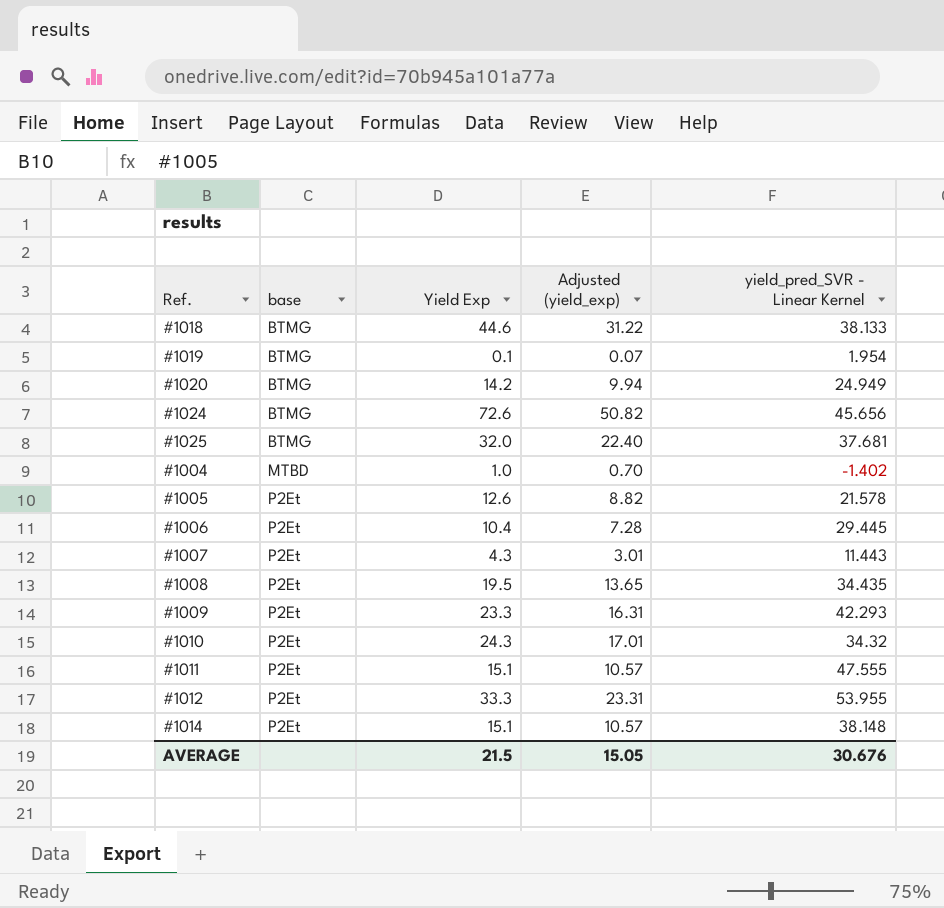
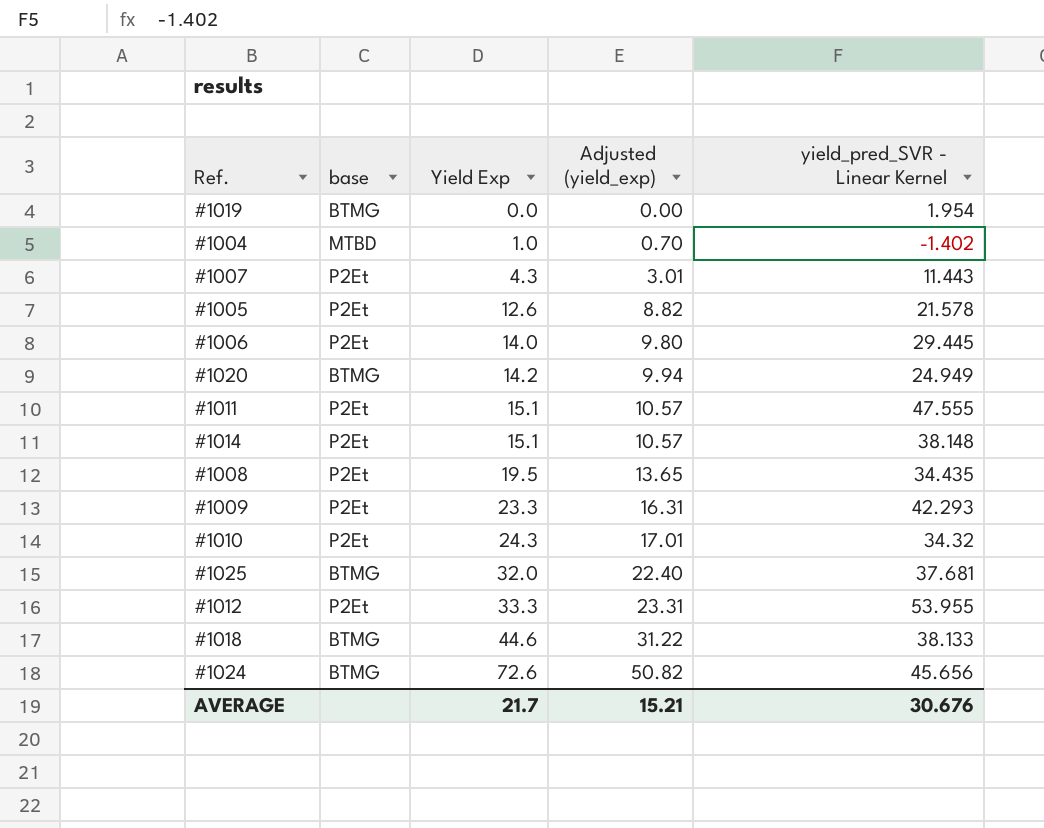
row order: base ascending -> Yield Exp ascending
#1019 | Yield Exp: 0.1 -> 0.0
#1019 | Adjusted (yield_exp): 0.07 -> 0.00
#1006 | Yield Exp: 10.4 -> 14.0
#1006 | Adjusted (yield_exp): 7.28 -> 9.80
AVERAGE | Yield Exp: 21.5 -> 21.7
AVERAGE | Adjusted (yield_exp): 15.05 -> 15.21

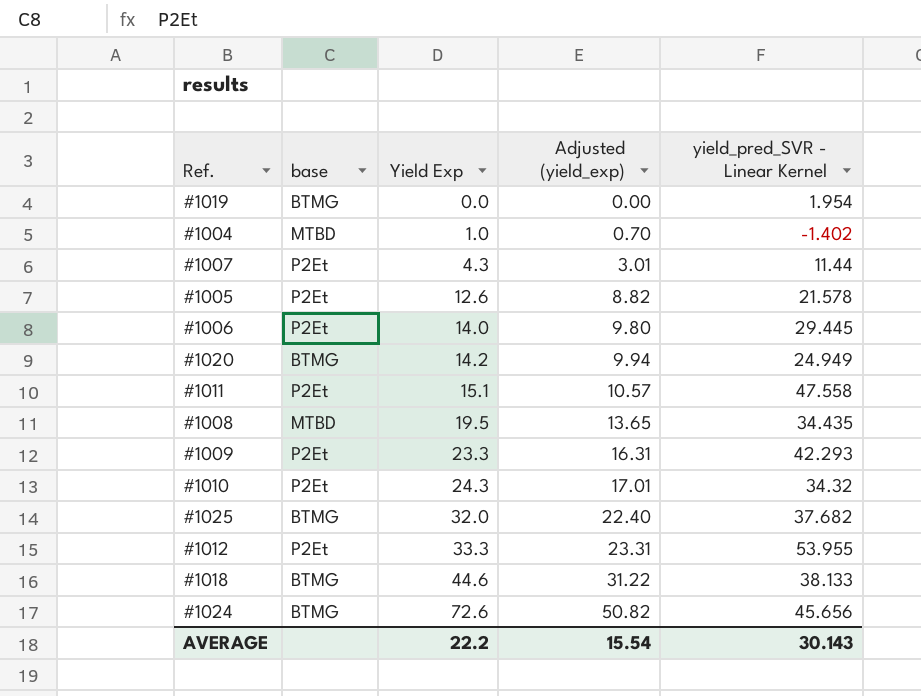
row #1014: P2Et | 15.1 | 10.57 | 38.148 -> none
#1007 | yield_pred_SVR - Linear Kernel: 11.443 -> 11.44
#1011 | yield_pred_SVR - Linear Kernel: 47.555 -> 47.558
#1008 | base: P2Et -> MTBD
#1025 | yield_pred_SVR - Linear Kernel: 37.681 -> 37.682
AVERAGE | Yield Exp: 21.7 -> 22.2
AVERAGE | Adjusted (yield_exp): 15.21 -> 15.54
AVERAGE | yield_pred_SVR - Linear Kernel: 30.676 -> 30.143

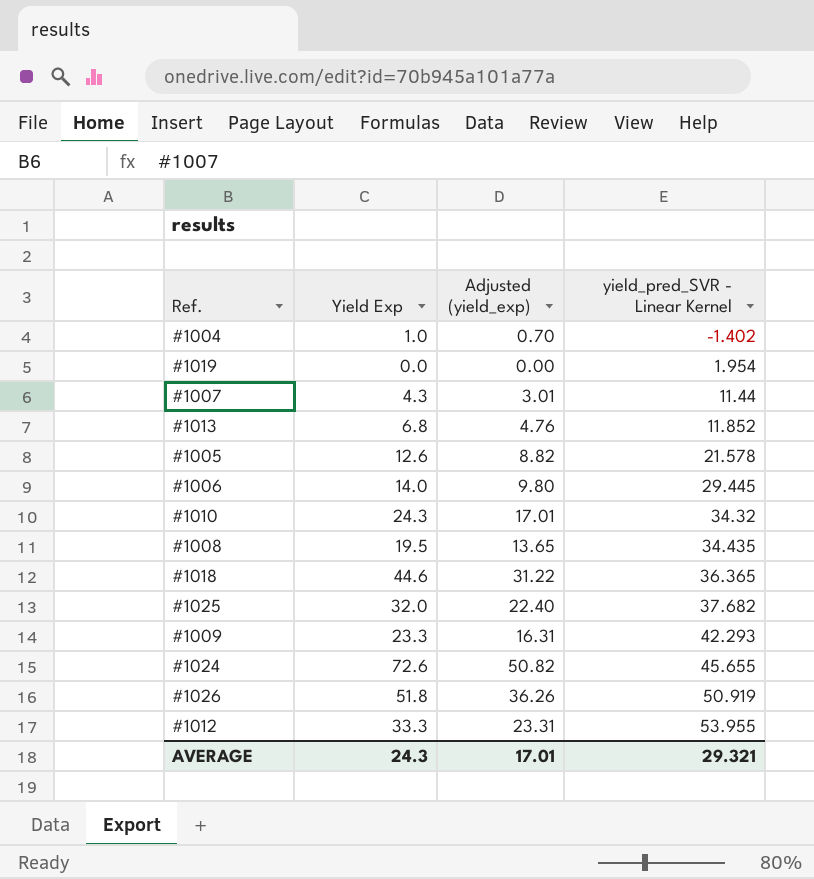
row order: Yield Exp ascending -> yield_pred_SVR - Linear Kernel ascending
column base | position: 2 -> none
row #1020: BTMG | 14.2 | 9.94 | 24.949 -> none
row #1011: P2Et | 15.1 | 10.57 | 47.558 -> none
row #1013: none -> 6.8 | 4.76 | 11.852
#1018 | yield_pred_SVR - Linear Kernel: 38.133 -> 36.365
#1024 | yield_pred_SVR - Linear Kernel: 45.656 -> 45.655
row #1026: none -> 51.8 | 36.26 | 50.919
AVERAGE | Yield Exp: 22.2 -> 24.3
AVERAGE | Adjusted (yield_exp): 15.54 -> 17.01
AVERAGE | yield_pred_SVR - Linear Kernel: 30.143 -> 29.321

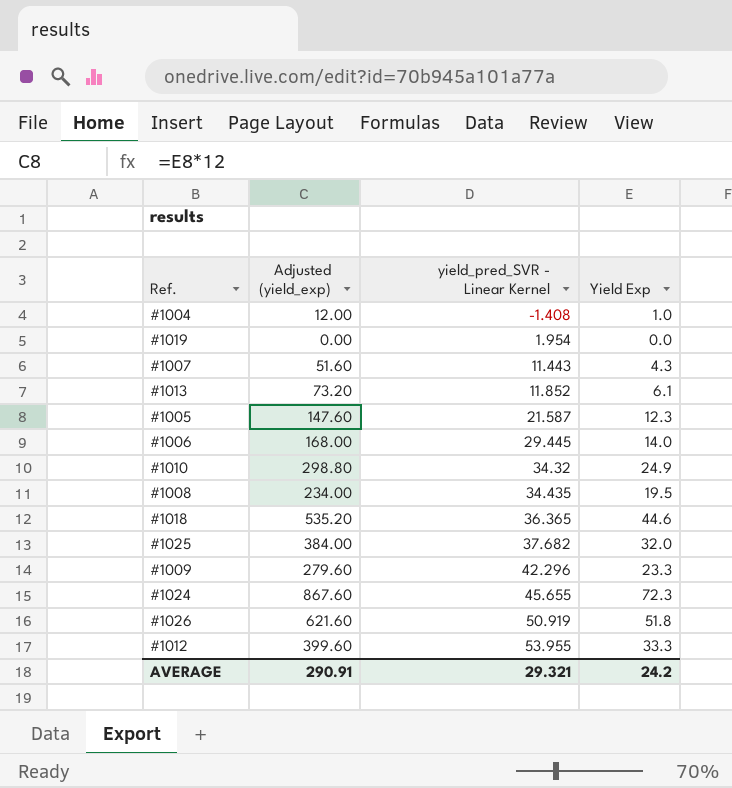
column Adjusted (yield_exp) | formula: [Yield Exp] * 0.7 -> [Yield Exp] * 12
column Yield Exp | position: 2 -> 4
#1004 | yield_pred_SVR - Linear Kernel: -1.402 -> -1.408
#1007 | yield_pred_SVR - Linear Kernel: 11.44 -> 11.443
#1013 | Yield Exp: 6.8 -> 6.1
#1005 | yield_pred_SVR - Linear Kernel: 21.578 -> 21.587
#1005 | Yield Exp: 12.6 -> 12.3
#1010 | Yield Exp: 24.3 -> 24.9
#1009 | yield_pred_SVR - Linear Kernel: 42.293 -> 42.296
#1024 | Yield Exp: 72.6 -> 72.3
AVERAGE | Adjusted (yield_exp): 17.01 -> 290.91
AVERAGE | Yield Exp: 24.3 -> 24.2

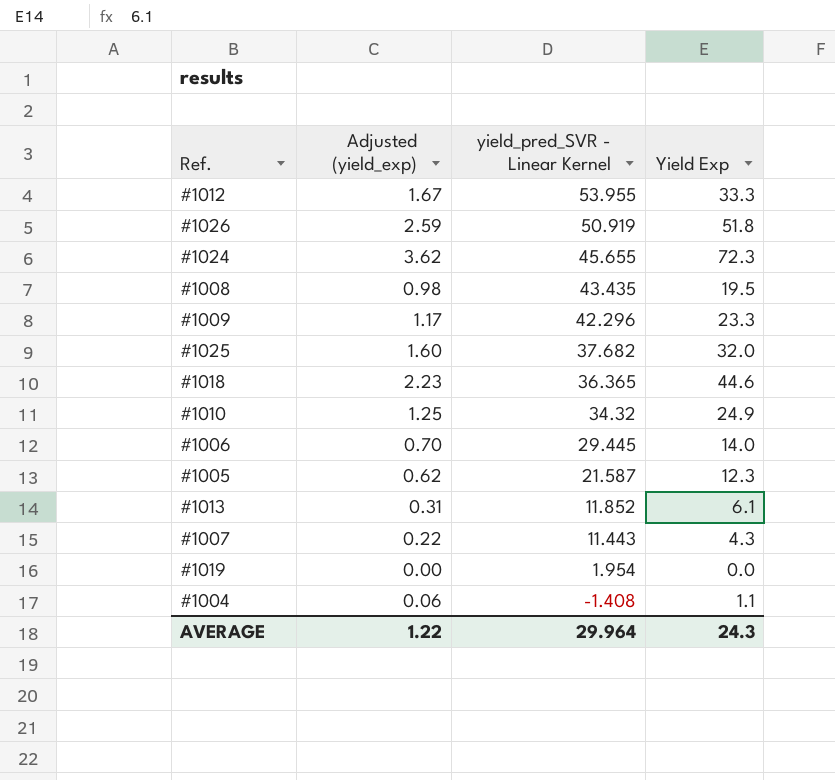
row order: yield_pred_SVR - Linear Kernel ascending -> yield_pred_SVR - Linear Kernel descending
column Adjusted (yield_exp) | formula: [Yield Exp] * 12 -> [Yield Exp] * 0.05
#1008 | yield_pred_SVR - Linear Kernel: 34.435 -> 43.435
#1004 | Yield Exp: 1.0 -> 1.1
AVERAGE | Adjusted (yield_exp): 290.91 -> 1.22
AVERAGE | yield_pred_SVR - Linear Kernel: 29.321 -> 29.964
AVERAGE | Yield Exp: 24.2 -> 24.3

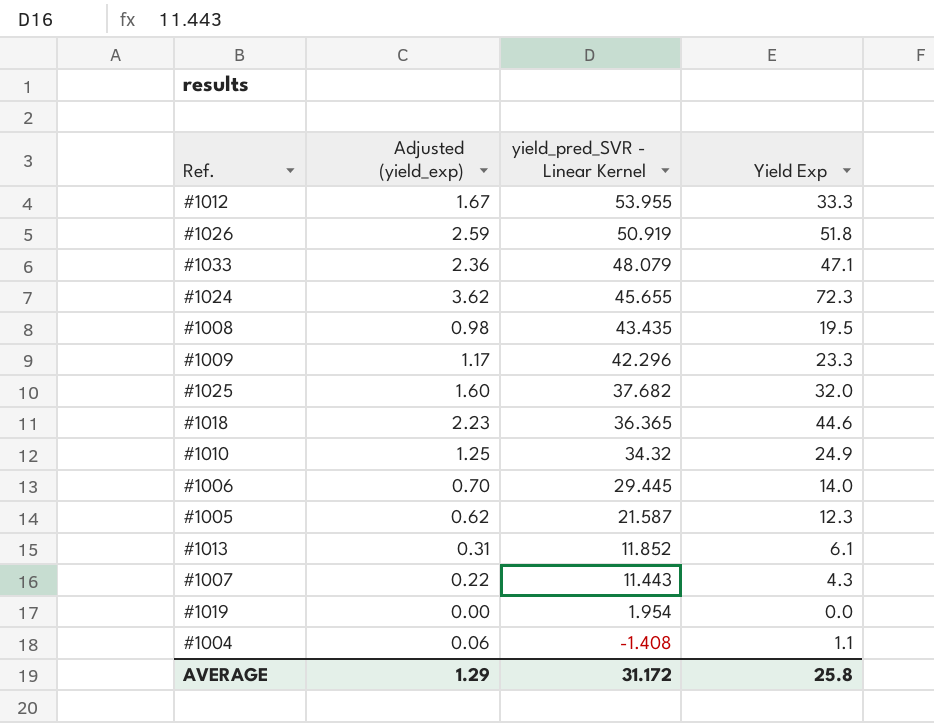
row #1033: none -> 2.36 | 48.079 | 47.1
AVERAGE | Adjusted (yield_exp): 1.22 -> 1.29
AVERAGE | yield_pred_SVR - Linear Kernel: 29.964 -> 31.172
AVERAGE | Yield Exp: 24.3 -> 25.8

